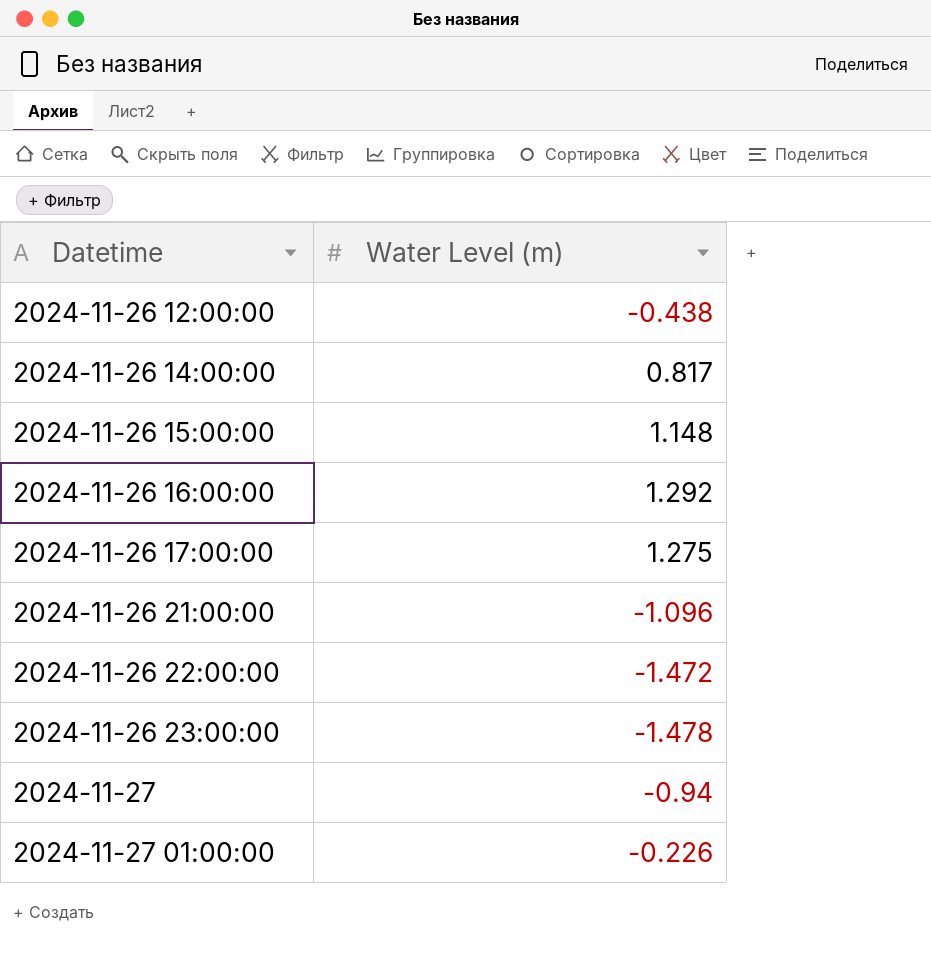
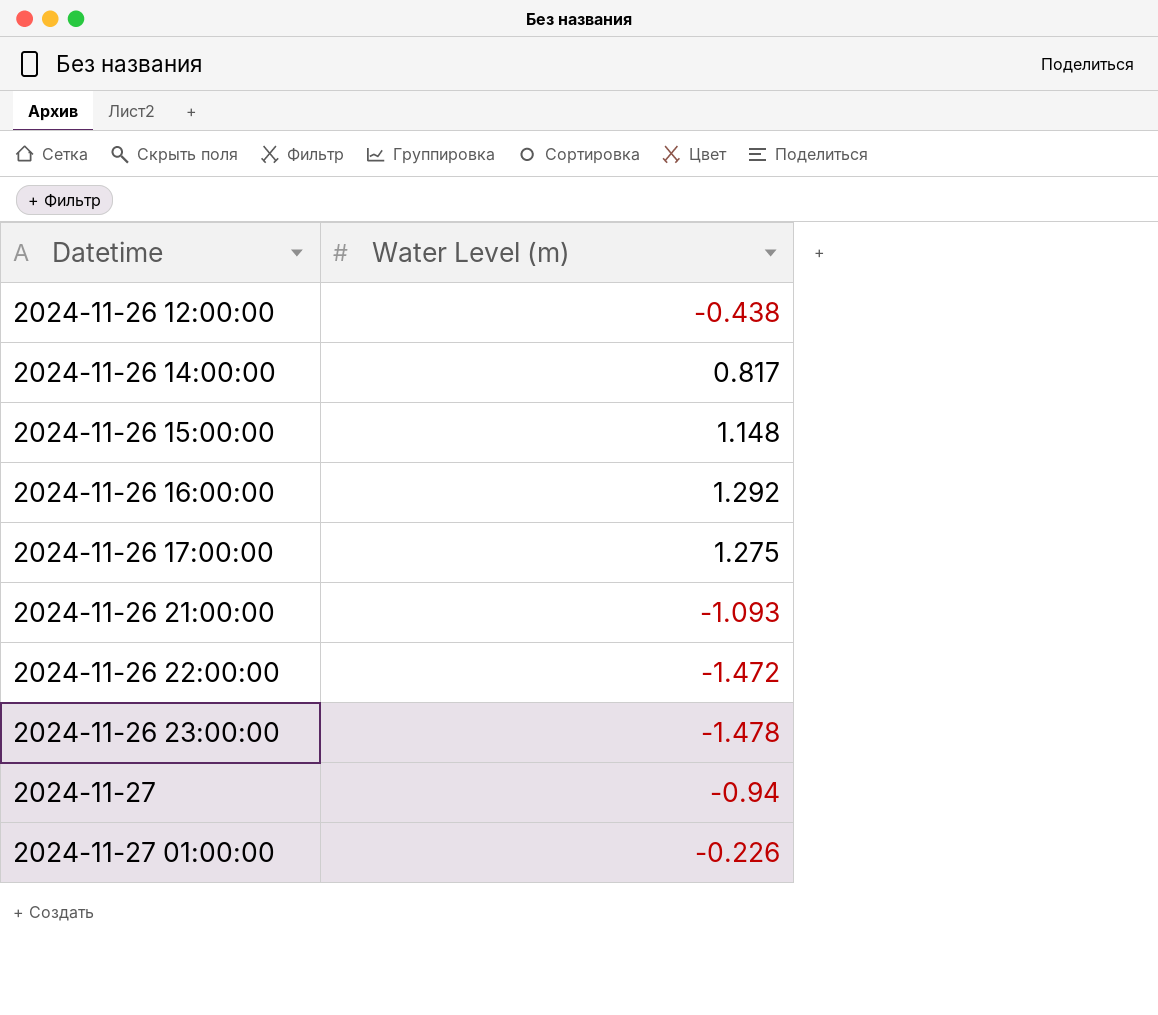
2024-11-26 21:00:00 | Water Level (m): -1.096 -> -1.093

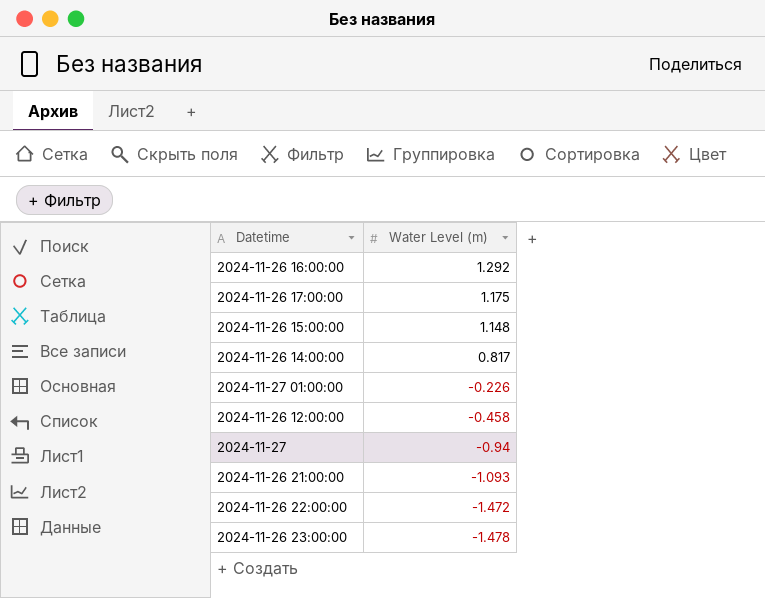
row order: Datetime ascending -> Water Level (m) descending
2024-11-26 17:00:00 | Water Level (m): 1.275 -> 1.175
2024-11-26 12:00:00 | Water Level (m): -0.438 -> -0.458

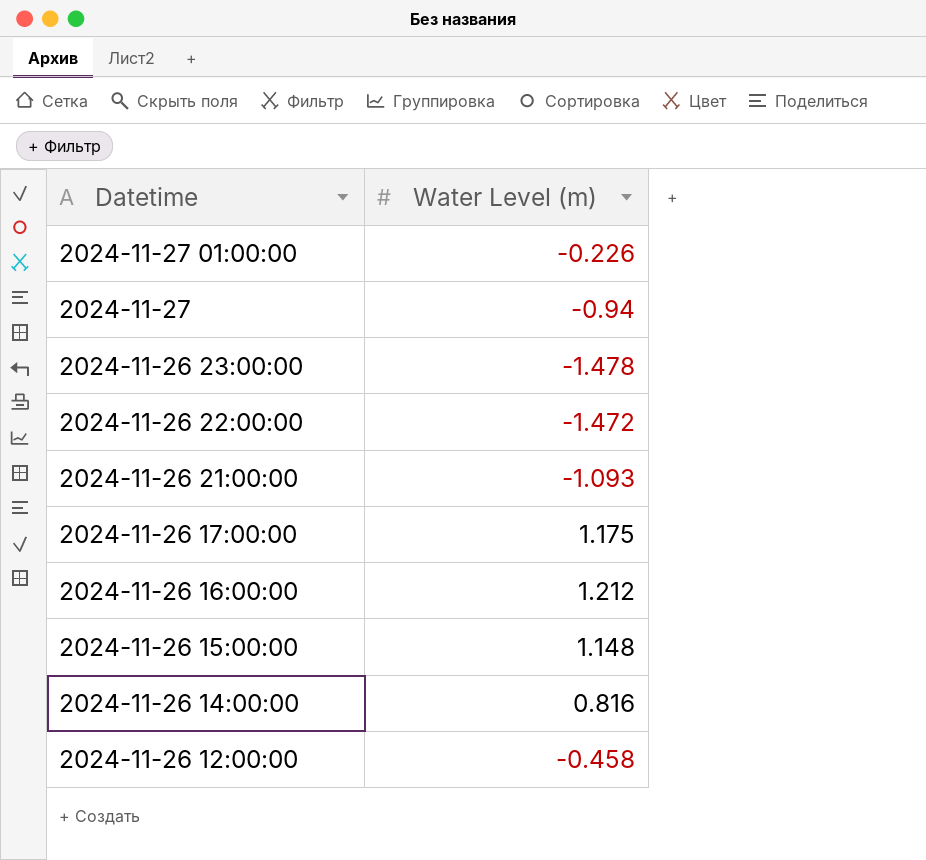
row order: Water Level (m) descending -> Datetime descending
2024-11-26 16:00:00 | Water Level (m): 1.292 -> 1.212
2024-11-26 14:00:00 | Water Level (m): 0.817 -> 0.816

